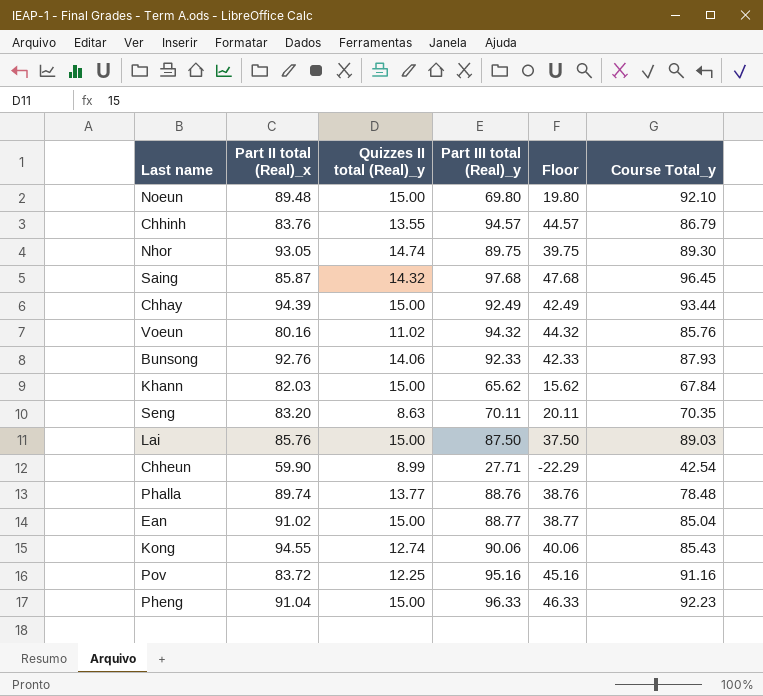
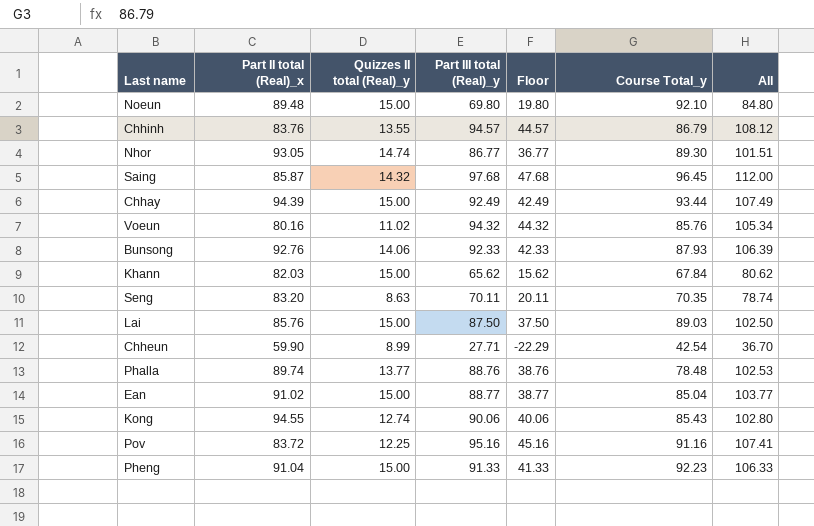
column All | formula: none -> [Quizzes II total (Real)_y] + [Part III total (Real)_y]
Nhor | Part III total (Real)_y: 89.75 -> 86.77
Nhor | Floor: 39.75 -> 36.77
Pheng | Part III total (Real)_y: 96.33 -> 91.33
Pheng | Floor: 46.33 -> 41.33

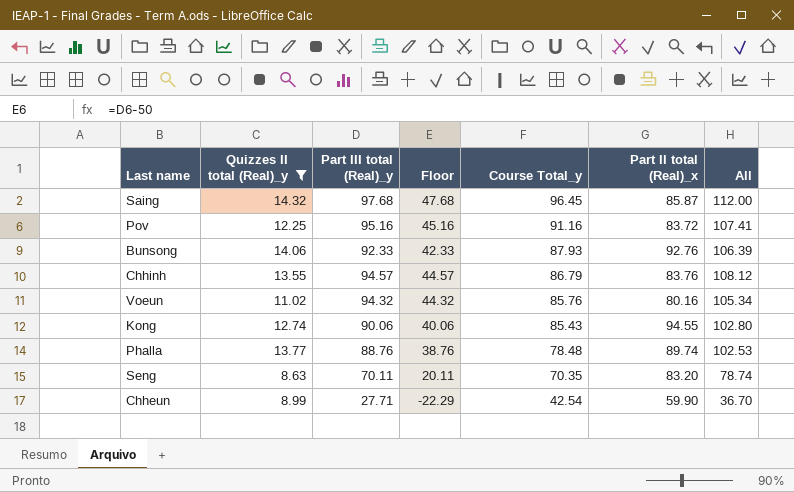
filter: none -> Quizzes II total (Real)_y <= 14.32
row order: none -> Course Total_y descending
column Part II total (Real)_x | position: 2 -> 6

